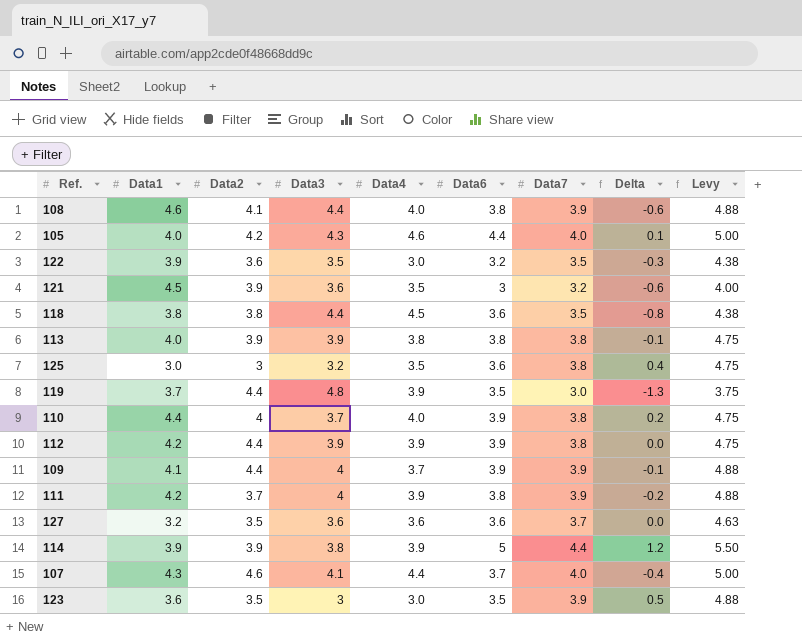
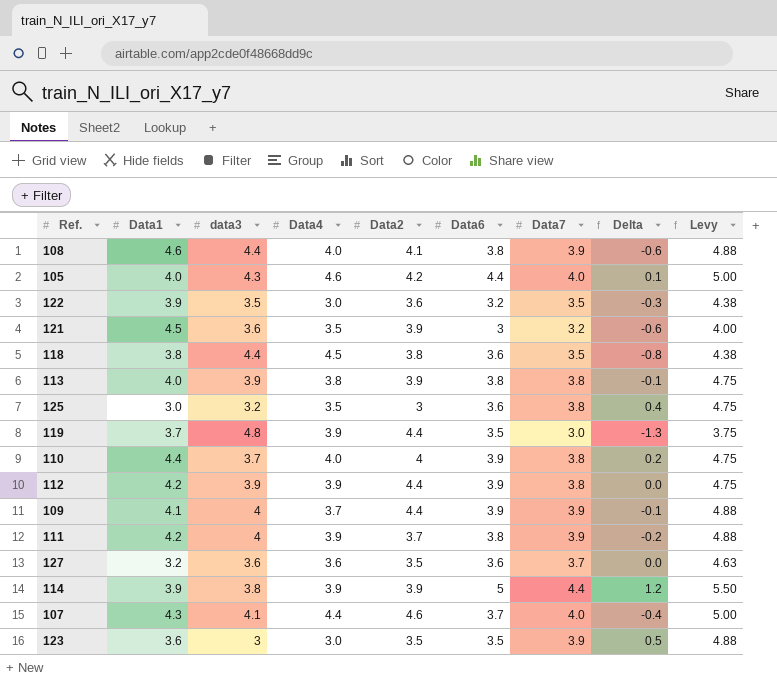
column name: Data3 -> data3
column Data2 | position: 3 -> 5

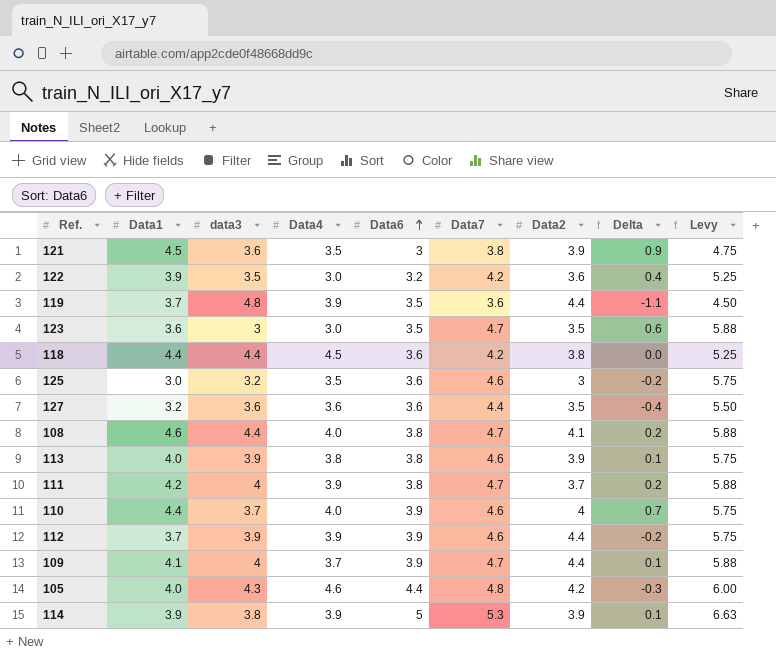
row order: none -> Data6 ascending
column Data2 | position: 5 -> 7
column Delta | formula: [Data6] - [data3] -> [Data1] - [data3]
row 107: 4.3 | 4.1 | 4.4 | 4.6 | 3.7 | 4.0 | -0.4 | 5.00 -> none
121 | Data7: 3.2 -> 3.8
121 | Levy: 4.00 -> 4.75
122 | Data7: 3.5 -> 4.2
122 | Levy: 4.38 -> 5.25
119 | Data7: 3.0 -> 3.6
119 | Levy: 3.75 -> 4.50
123 | Data7: 3.9 -> 4.7
123 | Levy: 4.88 -> 5.88
118 | Data1: 3.8 -> 4.4
118 | Data7: 3.5 -> 4.2
118 | Levy: 4.38 -> 5.25
125 | Data7: 3.8 -> 4.6
125 | Levy: 4.75 -> 5.75
127 | Data7: 3.7 -> 4.4
127 | Levy: 4.63 -> 5.50
108 | Data7: 3.9 -> 4.7
108 | Levy: 4.88 -> 5.88
113 | Data7: 3.8 -> 4.6
113 | Levy: 4.75 -> 5.75
111 | Data7: 3.9 -> 4.7
111 | Levy: 4.88 -> 5.88
110 | Data7: 3.8 -> 4.6
110 | Levy: 4.75 -> 5.75
112 | Data1: 4.2 -> 3.7
112 | Data7: 3.8 -> 4.6
112 | Levy: 4.75 -> 5.75
109 | Data7: 3.9 -> 4.7
109 | Levy: 4.88 -> 5.88
105 | Data7: 4.0 -> 4.8
105 | Levy: 5.00 -> 6.00
114 | Data7: 4.4 -> 5.3
114 | Levy: 5.50 -> 6.63

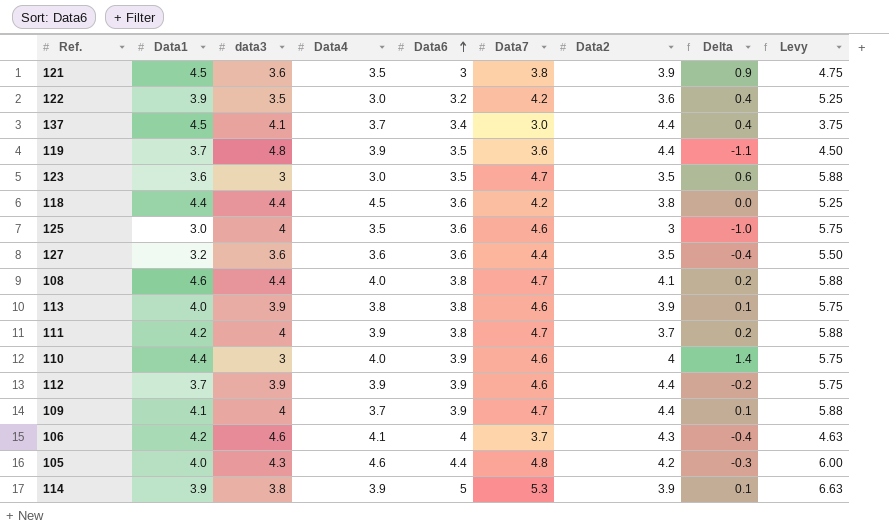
row 137: none -> 4.5 | 4.1 | 3.7 | 3.4 | 3.0 | 4.4 | 0.4 | 3.75
125 | data3: 3.2 -> 4
125 | Delta: -0.2 -> -1.0
110 | data3: 3.7 -> 3
110 | Delta: 0.7 -> 1.4
row 106: none -> 4.2 | 4.6 | 4.1 | 4 | 3.7 | 4.3 | -0.4 | 4.63

